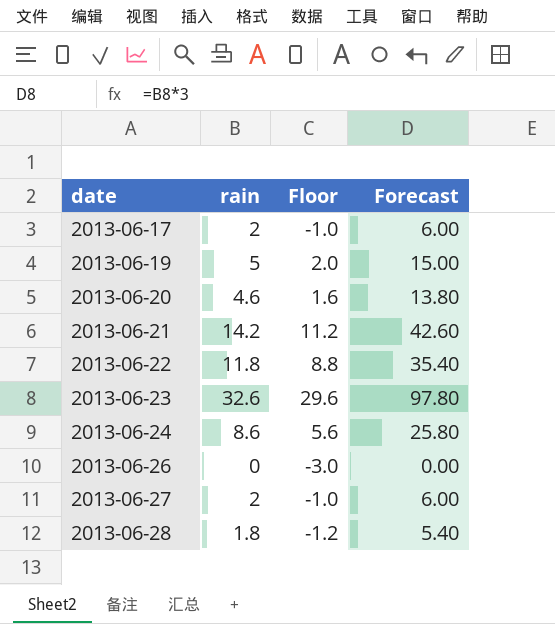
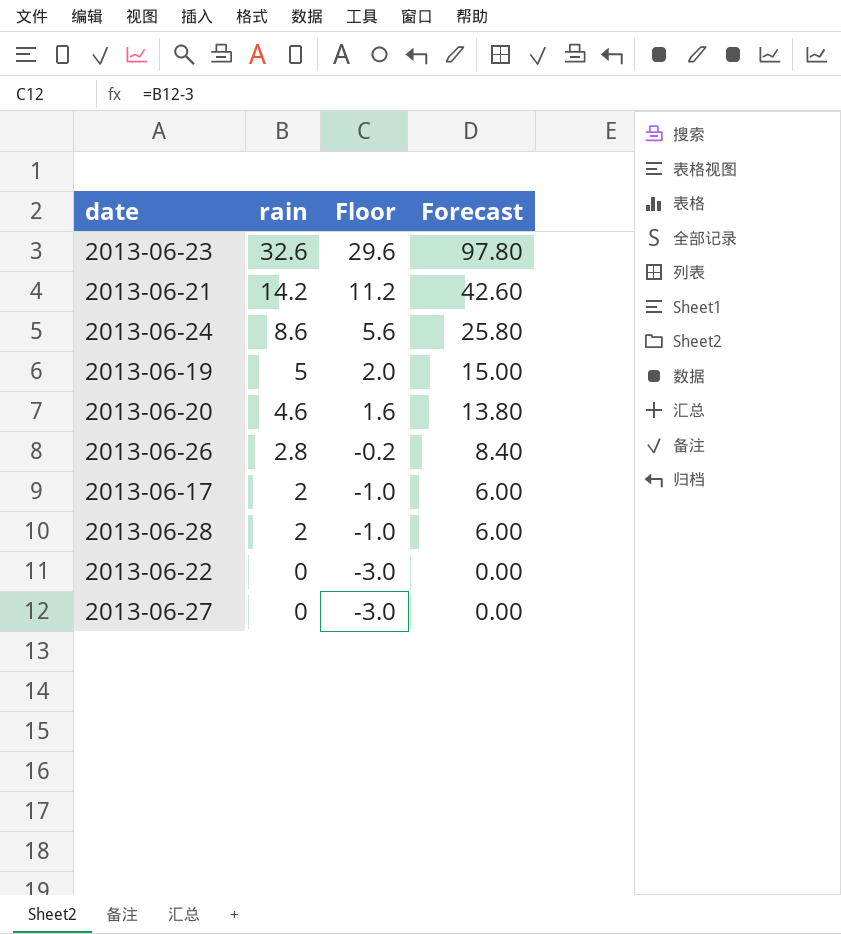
row order: date ascending -> rain descending
2013-06-26 | rain: 0 -> 2.8
2013-06-26 | Floor: -3.0 -> -0.2
2013-06-26 | Forecast: 0.00 -> 8.40
2013-06-28 | rain: 1.8 -> 2
2013-06-28 | Floor: -1.2 -> -1.0
2013-06-28 | Forecast: 5.40 -> 6.00
2013-06-22 | rain: 11.8 -> 0
2013-06-22 | Floor: 8.8 -> -3.0
2013-06-22 | Forecast: 35.40 -> 0.00
2013-06-27 | rain: 2 -> 0
2013-06-27 | Floor: -1.0 -> -3.0
2013-06-27 | Forecast: 6.00 -> 0.00

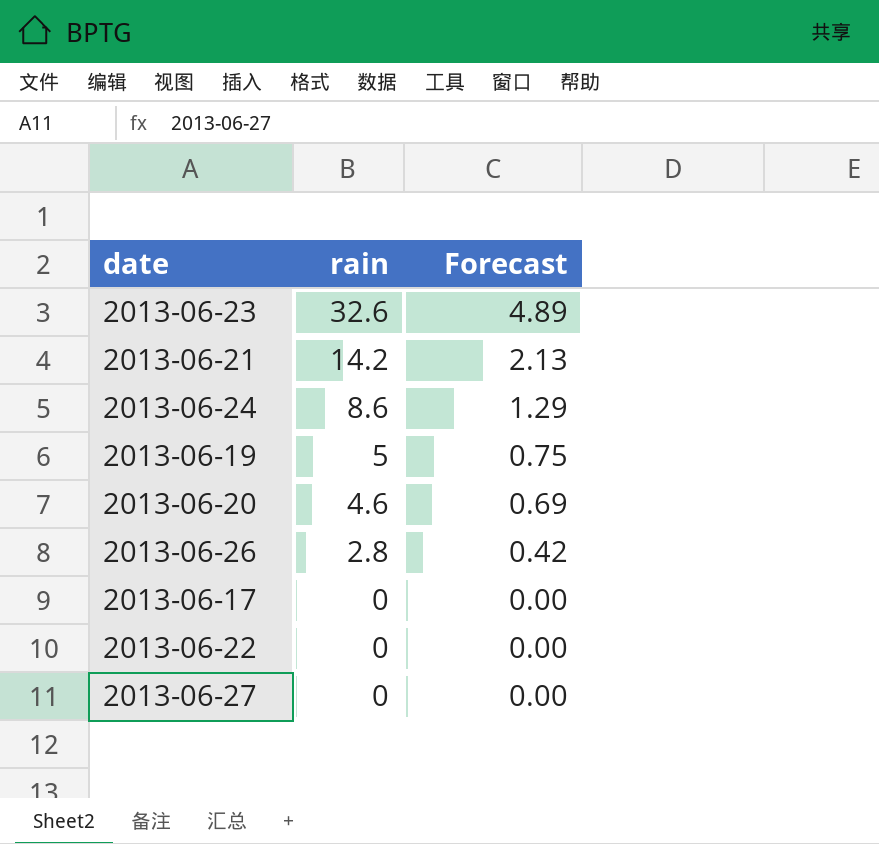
column Floor | formula: [rain] - 3 -> none
column Forecast | formula: [rain] * 3 -> [rain] * 0.15
row 2013-06-28: 2 | -1.0 | 6.00 -> none
2013-06-17 | rain: 2 -> 0

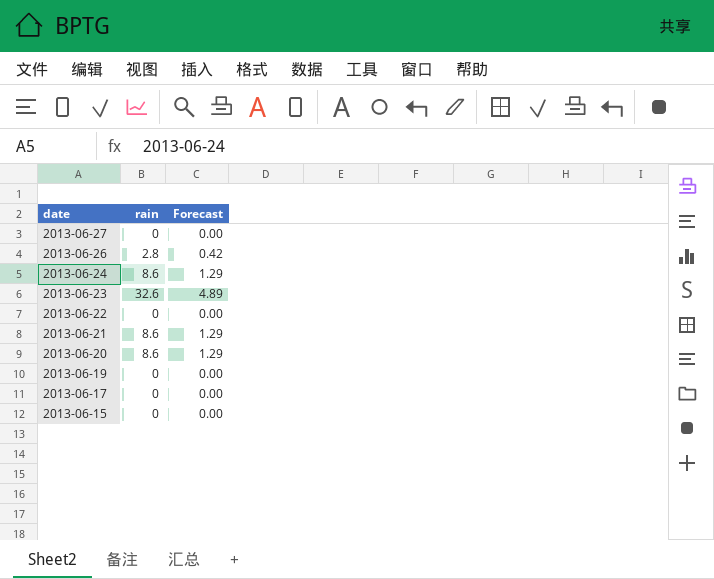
row order: rain descending -> date descending
2013-06-21 | rain: 14.2 -> 8.6
2013-06-21 | Forecast: 2.13 -> 1.29
2013-06-20 | rain: 4.6 -> 8.6
2013-06-20 | Forecast: 0.69 -> 1.29
2013-06-19 | rain: 5 -> 0
2013-06-19 | Forecast: 0.75 -> 0.00
row 2013-06-15: none -> 0 | 0.00

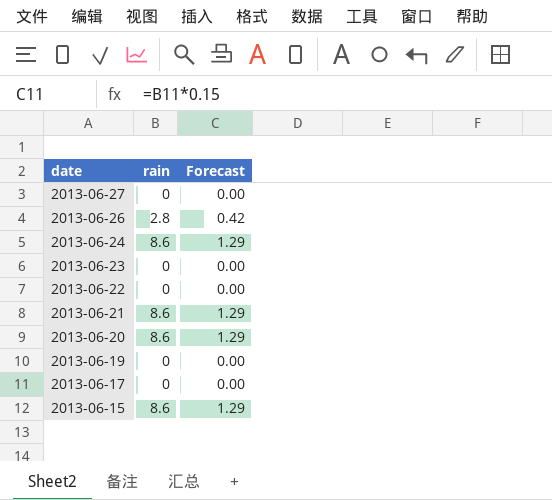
2013-06-23 | rain: 32.6 -> 0
2013-06-23 | Forecast: 4.89 -> 0.00
2013-06-15 | rain: 0 -> 8.6
2013-06-15 | Forecast: 0.00 -> 1.29

